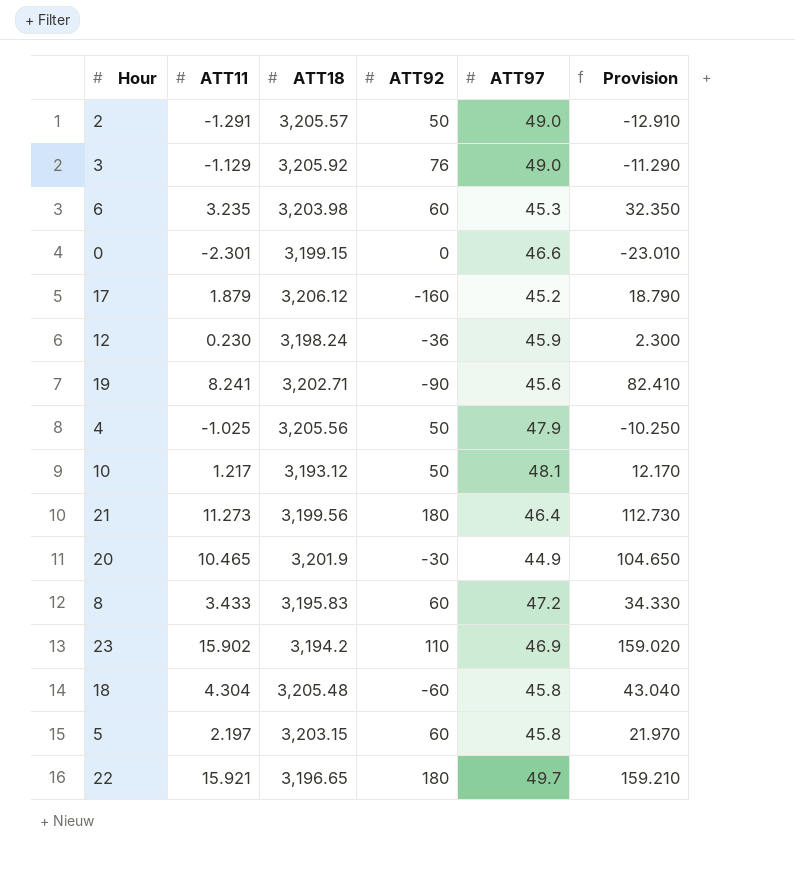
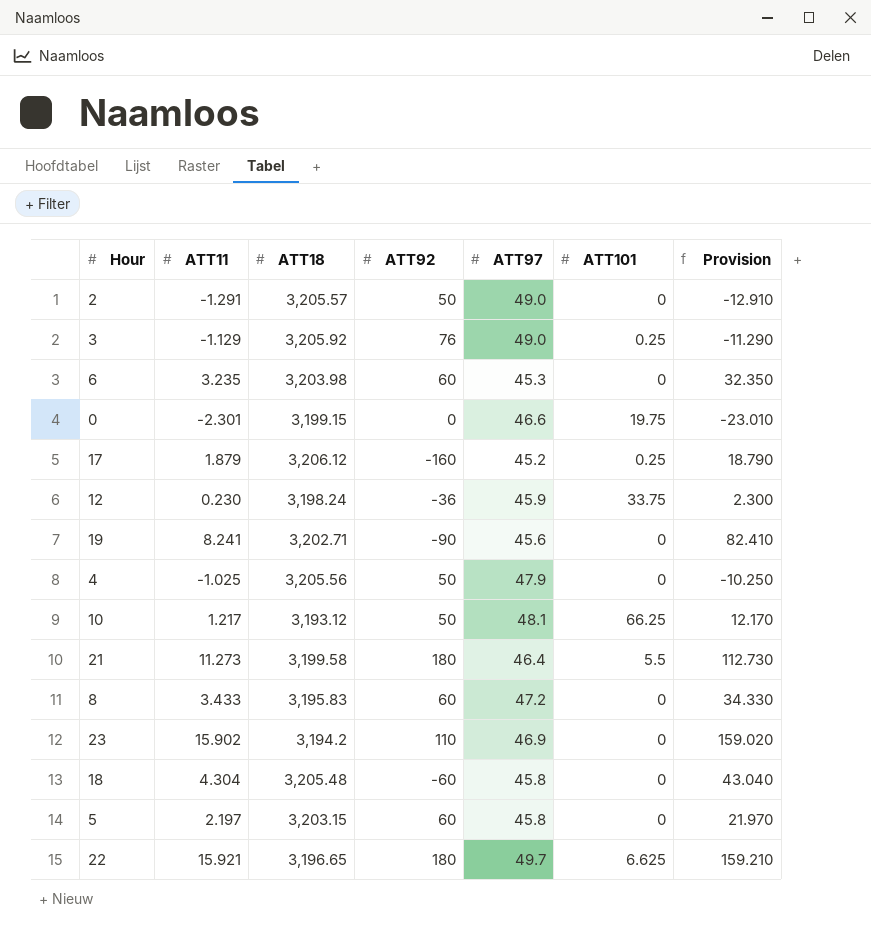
column ATT101 | position: none -> 6
row 20: 10.465 | 3,201.9 | -30 | 44.9 | 104.650 -> none
21 | ATT18: 3,199.56 -> 3,199.58

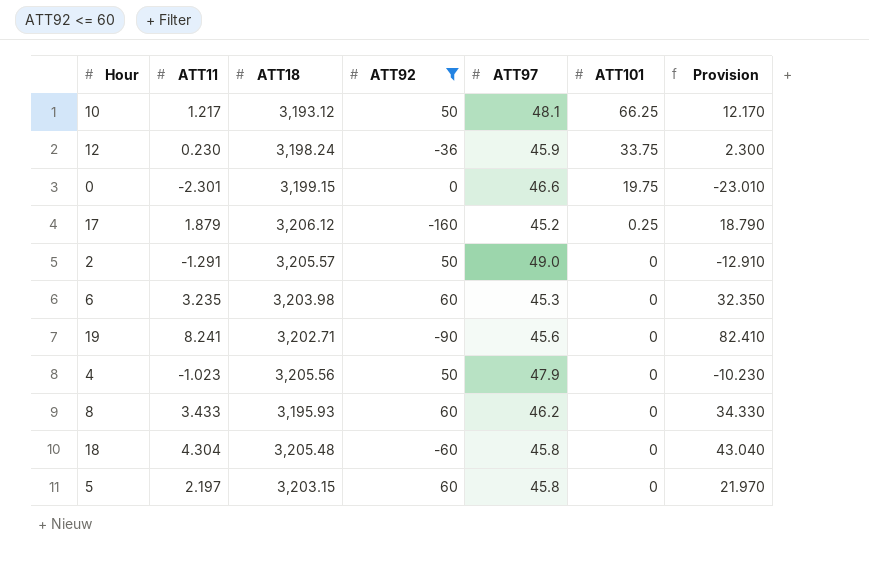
filter: none -> ATT92 <= 60
row order: none -> ATT101 descending
4 | ATT11: -1.025 -> -1.023
4 | Provision: -10.250 -> -10.230
8 | ATT18: 3,195.83 -> 3,195.93
8 | ATT97: 47.2 -> 46.2

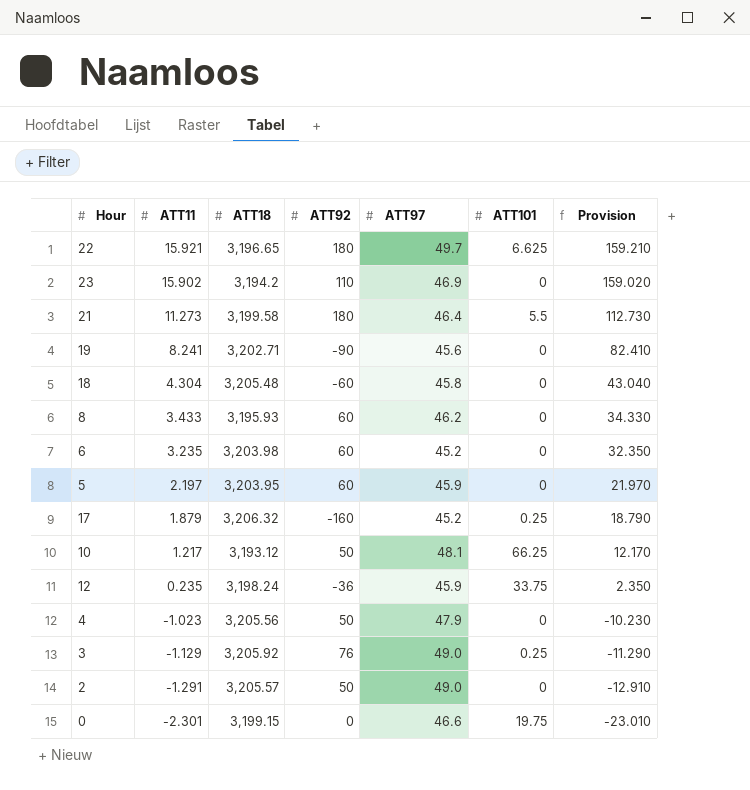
filter: ATT92 <= 60 -> none
row order: ATT101 descending -> ATT11 descending
6 | ATT97: 45.3 -> 45.2
5 | ATT18: 3,203.15 -> 3,203.95
5 | ATT97: 45.8 -> 45.9
17 | ATT18: 3,206.12 -> 3,206.32
12 | ATT11: 0.230 -> 0.235
12 | Provision: 2.300 -> 2.350

